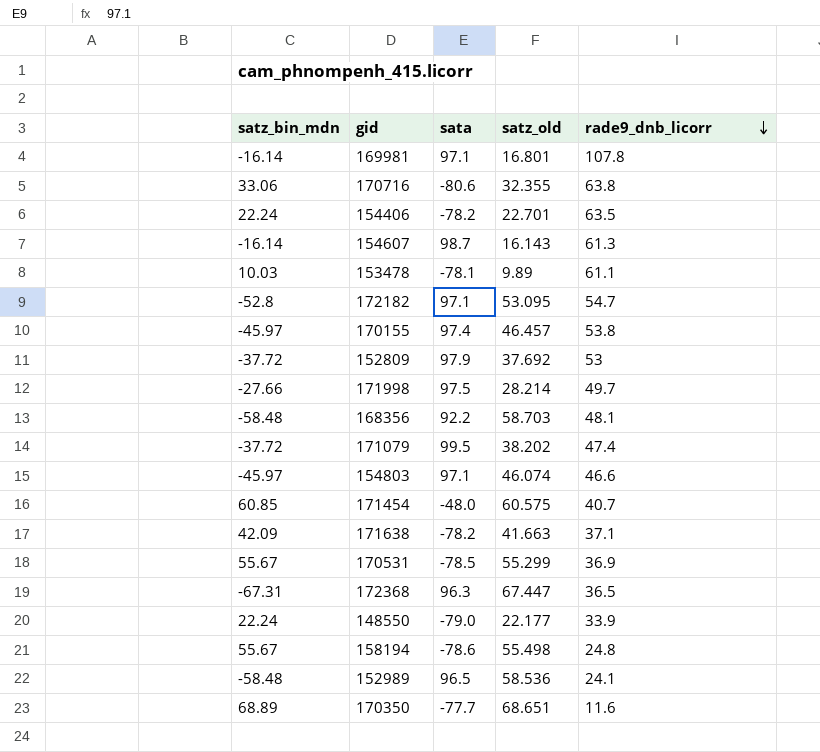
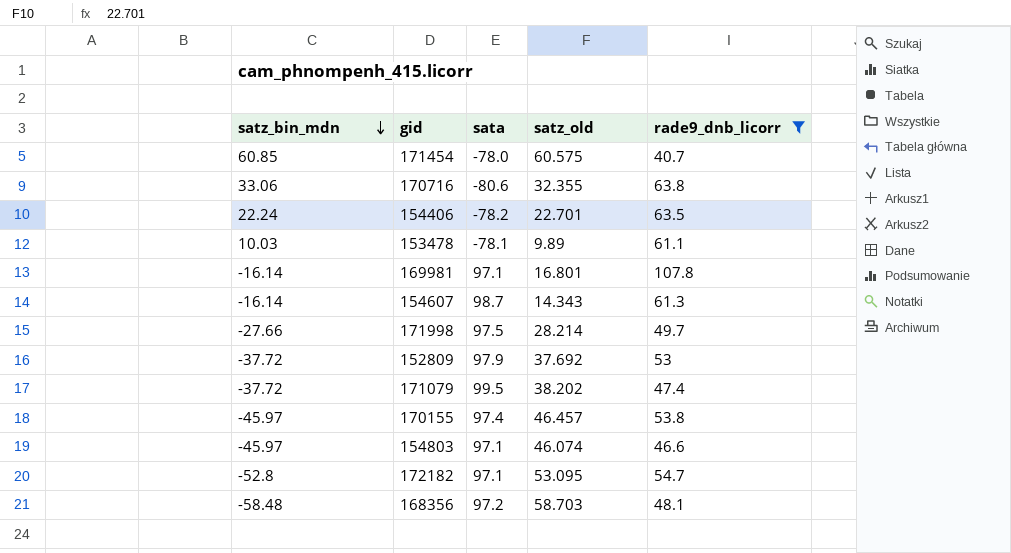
filter: none -> rade9_dnb_licorr >= 40.7
row order: rade9_dnb_licorr descending -> satz_bin_mdn descending
171454 | sata: -48.0 -> -78.0
154607 | satz_old: 16.143 -> 14.343
168356 | sata: 92.2 -> 97.2

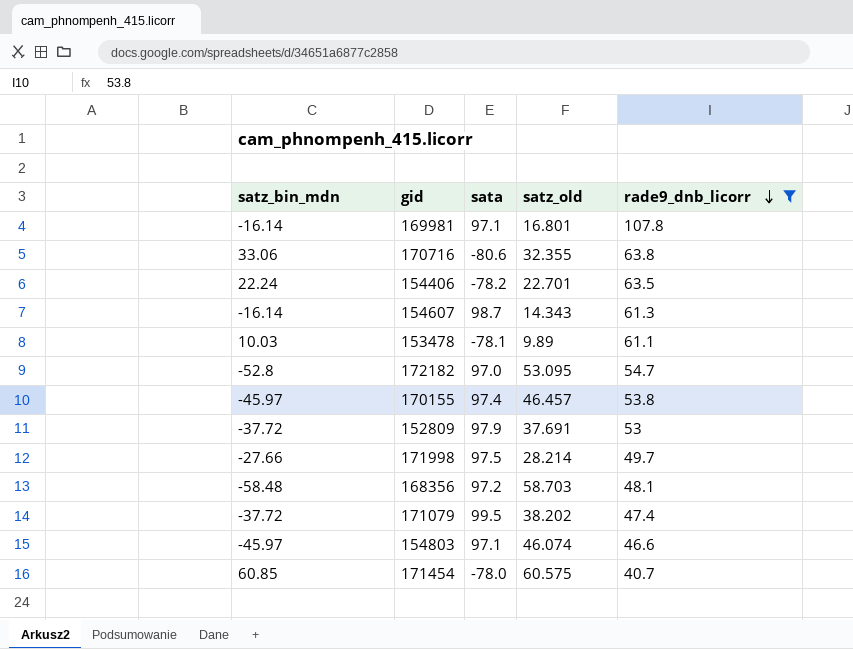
row order: satz_bin_mdn descending -> rade9_dnb_licorr descending
172182 | sata: 97.1 -> 97.0
152809 | satz_old: 37.692 -> 37.691

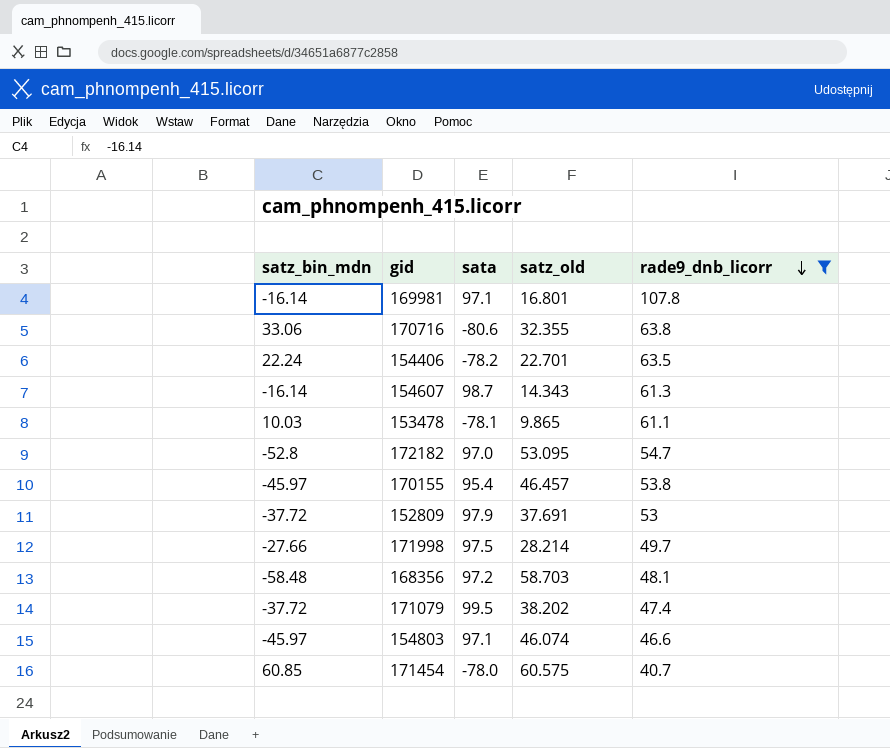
153478 | satz_old: 9.89 -> 9.865
170155 | sata: 97.4 -> 95.4

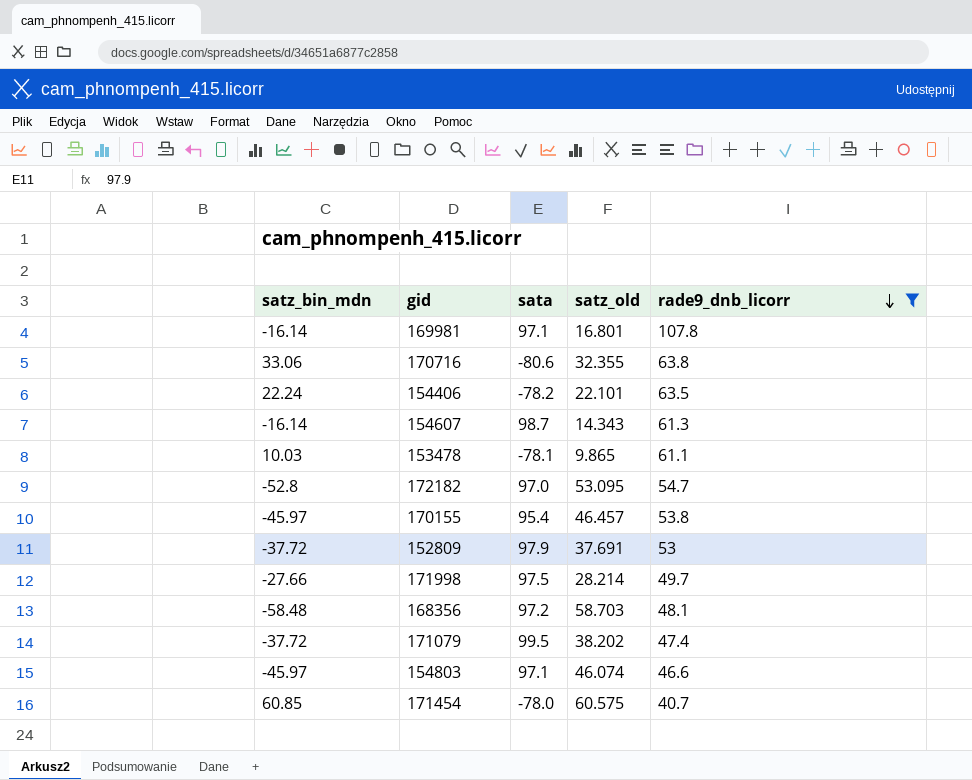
154406 | satz_old: 22.701 -> 22.101

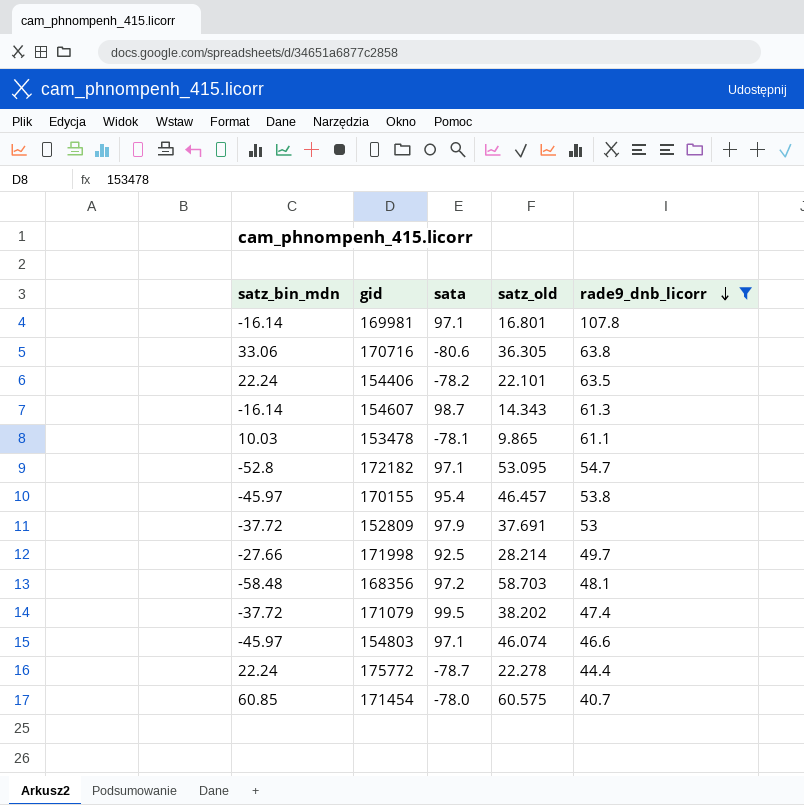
170716 | satz_old: 32.355 -> 36.305
172182 | sata: 97.0 -> 97.1
171998 | sata: 97.5 -> 92.5
row 175772: none -> 22.24 | -78.7 | 22.278 | 44.4

